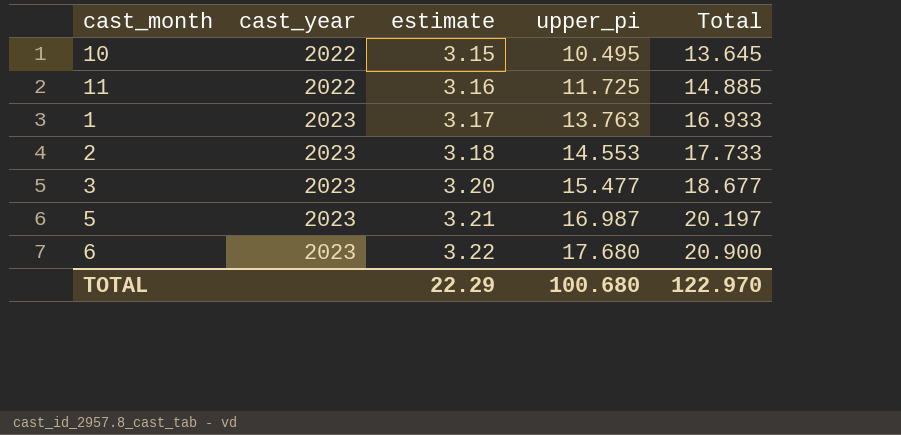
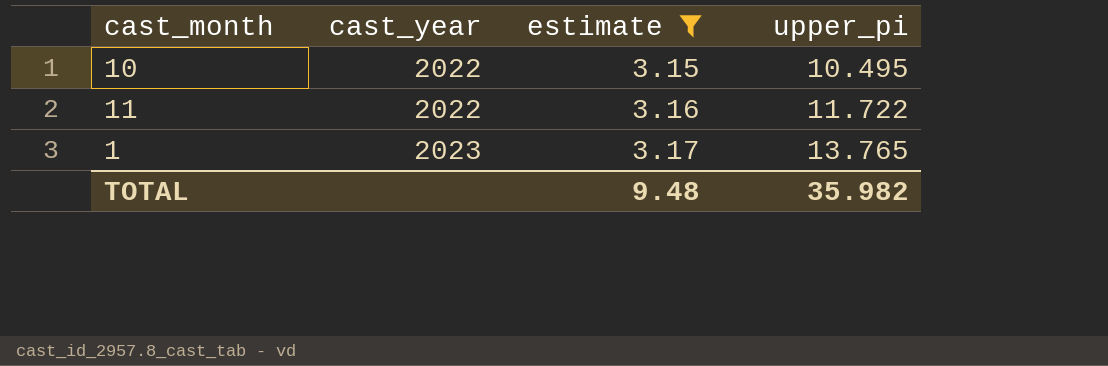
filter: none -> estimate <= 3.17
column Total | formula: [estimate] + [upper_pi] -> none
11 | upper_pi: 11.725 -> 11.722
1 | upper_pi: 13.763 -> 13.765
TOTAL | estimate: 22.29 -> 9.48
TOTAL | upper_pi: 100.680 -> 35.982

